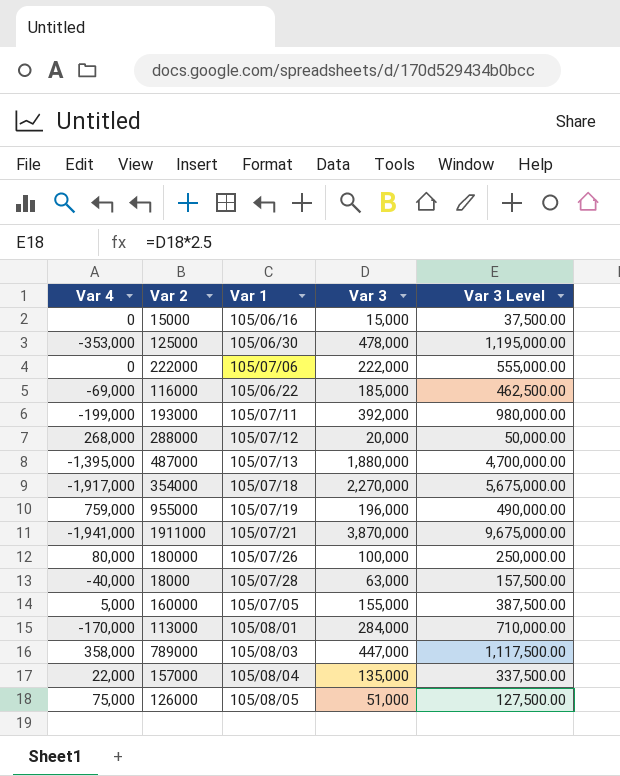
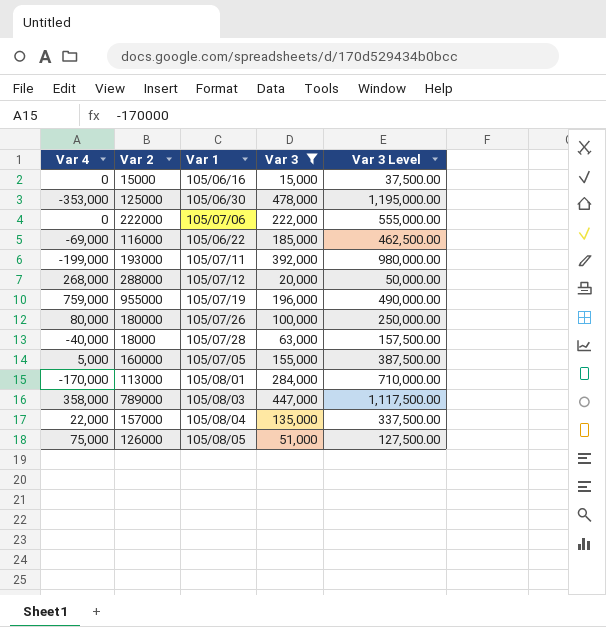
filter: none -> Var 3 <= 478,000

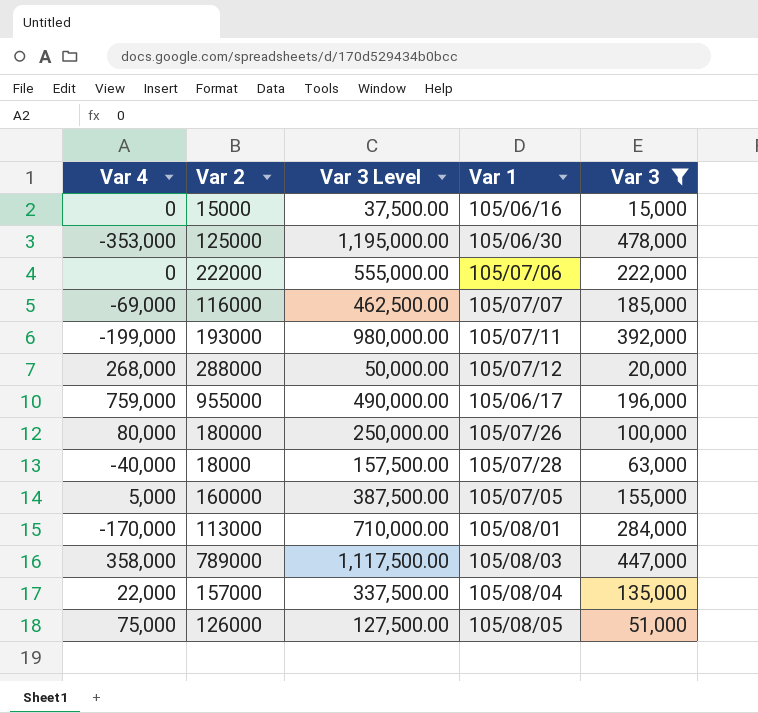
column Var 3 Level | position: 5 -> 3
116000 | Var 1: 105/06/22 -> 105/07/07
955000 | Var 1: 105/07/19 -> 105/06/17

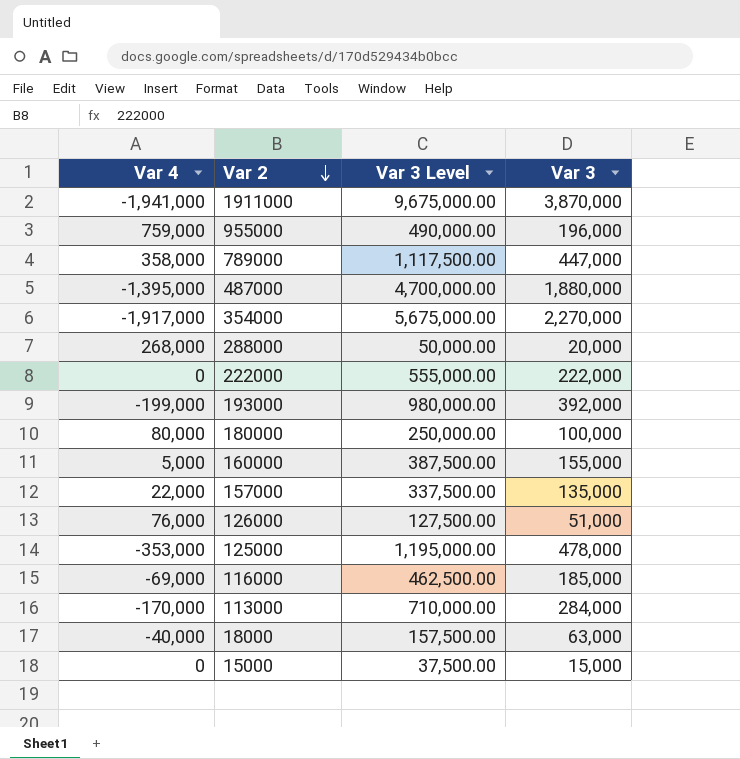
filter: Var 3 <= 478,000 -> none
row order: none -> Var 2 descending
column Var 1 | position: 4 -> none
126000 | Var 4: 75,000 -> 76,000

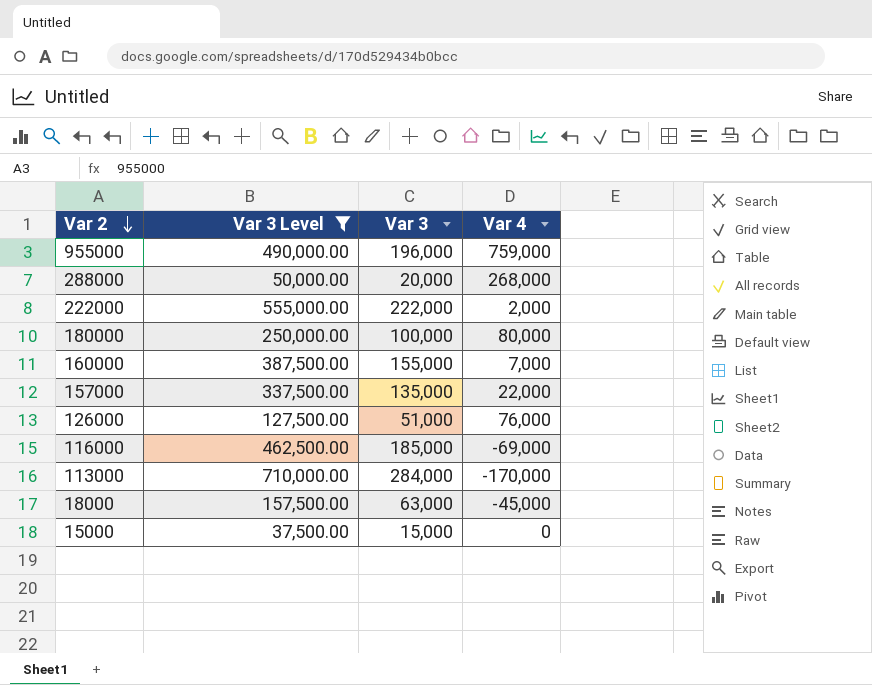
filter: none -> Var 3 Level <= 710,000.00
column Var 4 | position: 1 -> 4
222000 | Var 4: 0 -> 2,000
160000 | Var 4: 5,000 -> 7,000
18000 | Var 4: -40,000 -> -45,000

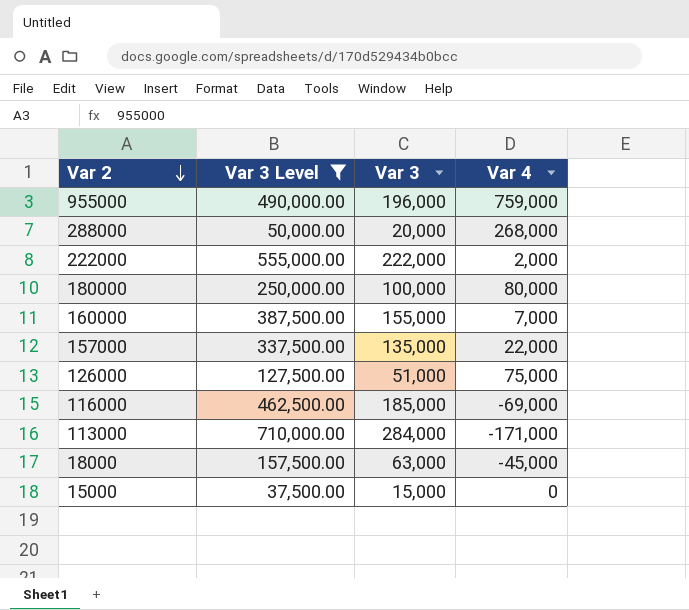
126000 | Var 4: 76,000 -> 75,000
113000 | Var 4: -170,000 -> -171,000

